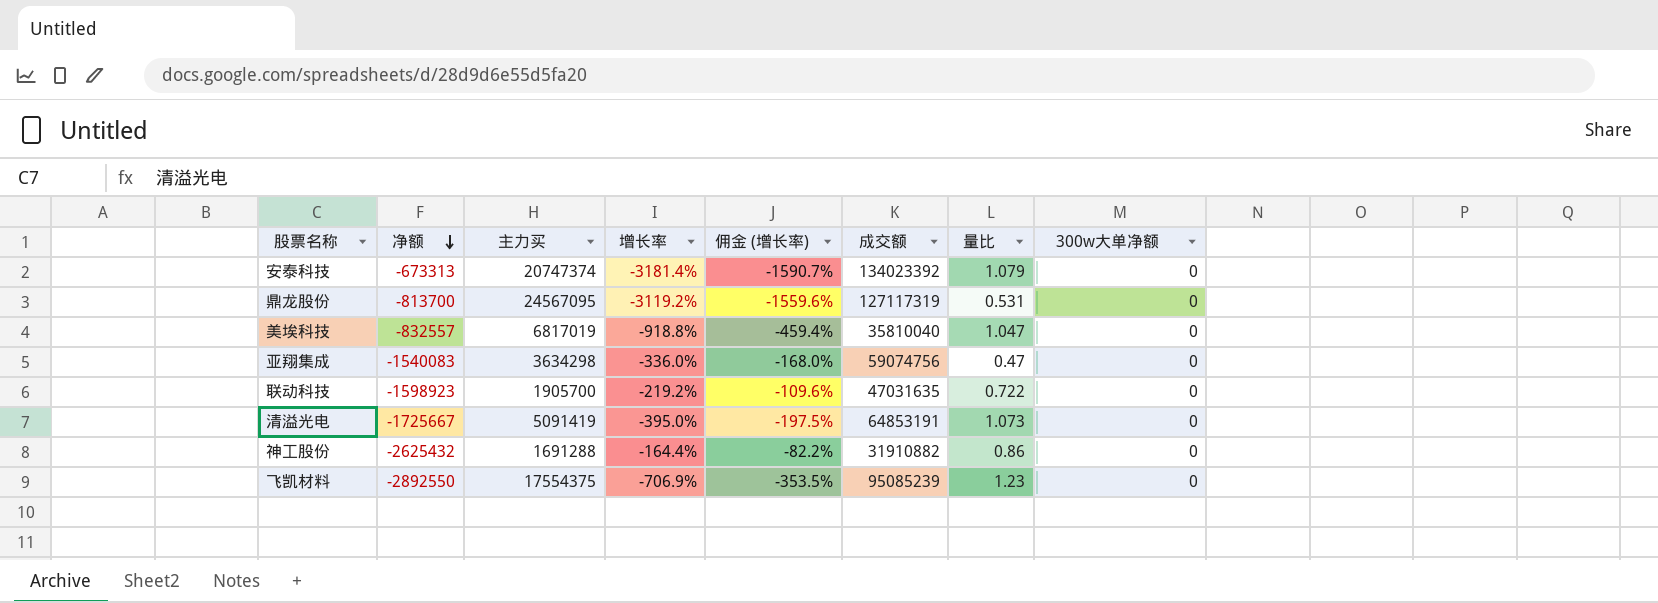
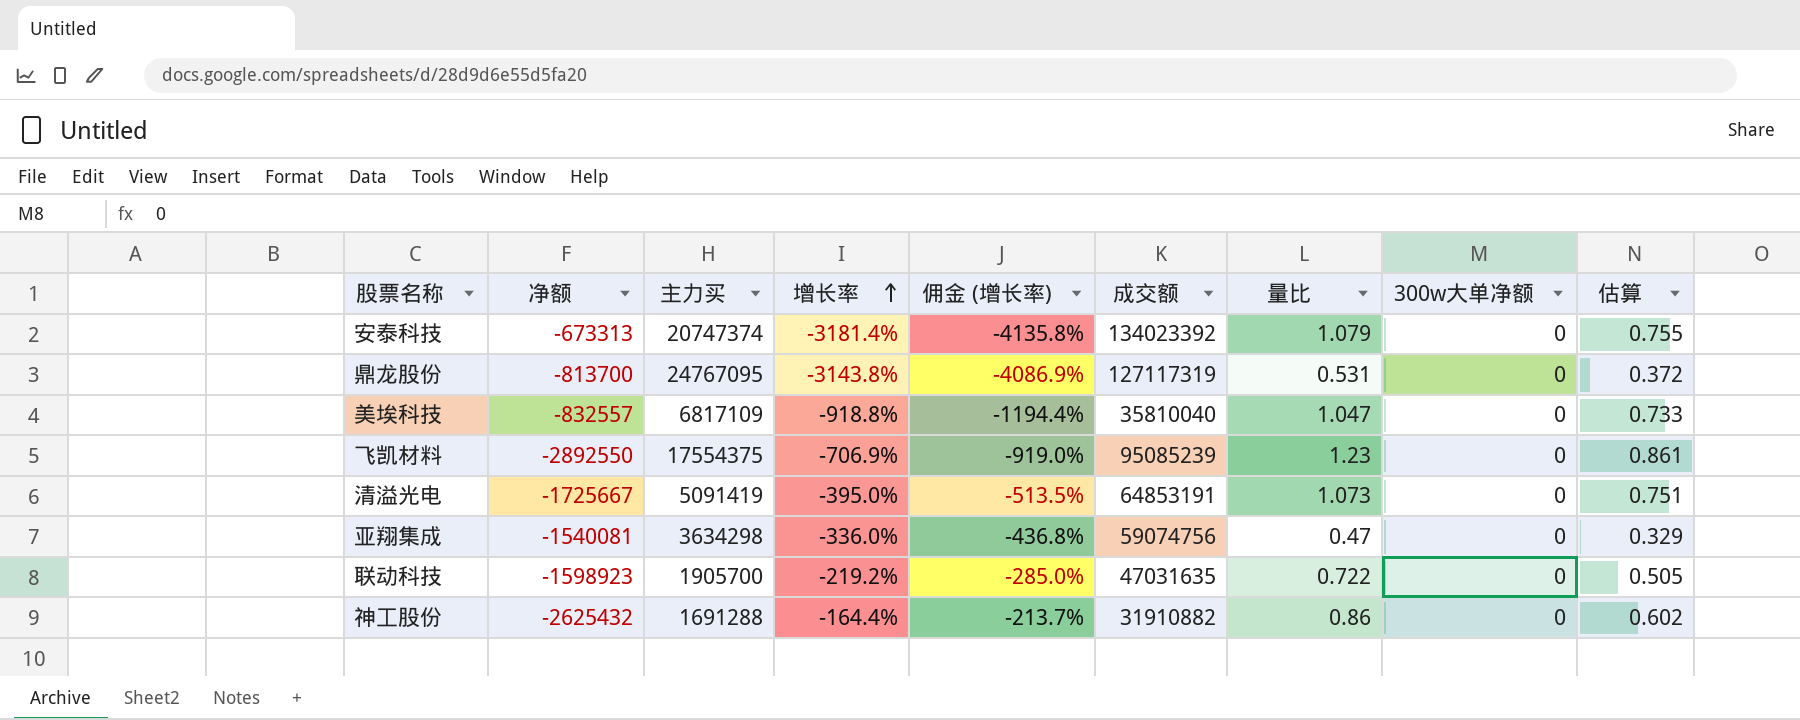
row order: 净额 descending -> 增长率 ascending
column 佣金 (增长率) | formula: [增长率] * 0.5 -> [增长率] * 1.3
column 估算 | formula: none -> [量比] * 0.7
鼎龙股份 | 主力买: 24567095 -> 24767095
鼎龙股份 | 增长率: -3119.2% -> -3143.8%
美埃科技 | 主力买: 6817019 -> 6817109
亚翔集成 | 净额: -1540083 -> -1540081

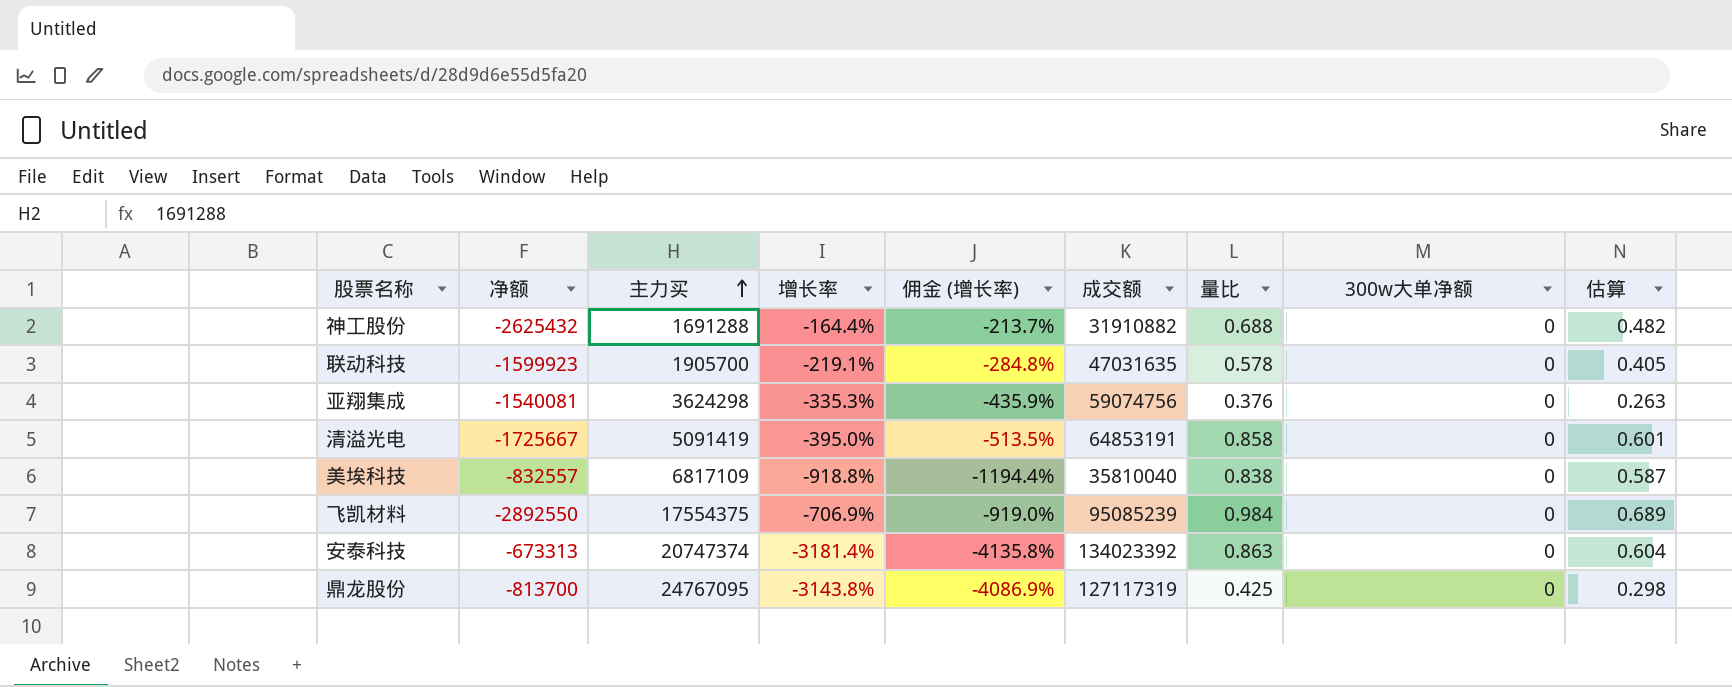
row order: 增长率 ascending -> 主力买 ascending
神工股份 | 量比: 0.86 -> 0.688
神工股份 | 估算: 0.602 -> 0.482
联动科技 | 净额: -1598923 -> -1599923
联动科技 | 增长率: -219.2% -> -219.1%
联动科技 | 佣金 (增长率): -285.0% -> -284.8%
联动科技 | 量比: 0.722 -> 0.578
联动科技 | 估算: 0.505 -> 0.405
亚翔集成 | 主力买: 3634298 -> 3624298
亚翔集成 | 增长率: -336.0% -> -335.3%
亚翔集成 | 佣金 (增长率): -436.8% -> -435.9%
亚翔集成 | 量比: 0.47 -> 0.376
亚翔集成 | 估算: 0.329 -> 0.263
清溢光电 | 量比: 1.073 -> 0.858
清溢光电 | 估算: 0.751 -> 0.601
美埃科技 | 量比: 1.047 -> 0.838
美埃科技 | 估算: 0.733 -> 0.587
飞凯材料 | 量比: 1.23 -> 0.984
飞凯材料 | 估算: 0.861 -> 0.689
安泰科技 | 量比: 1.079 -> 0.863
安泰科技 | 估算: 0.755 -> 0.604
鼎龙股份 | 量比: 0.531 -> 0.425
鼎龙股份 | 估算: 0.372 -> 0.298

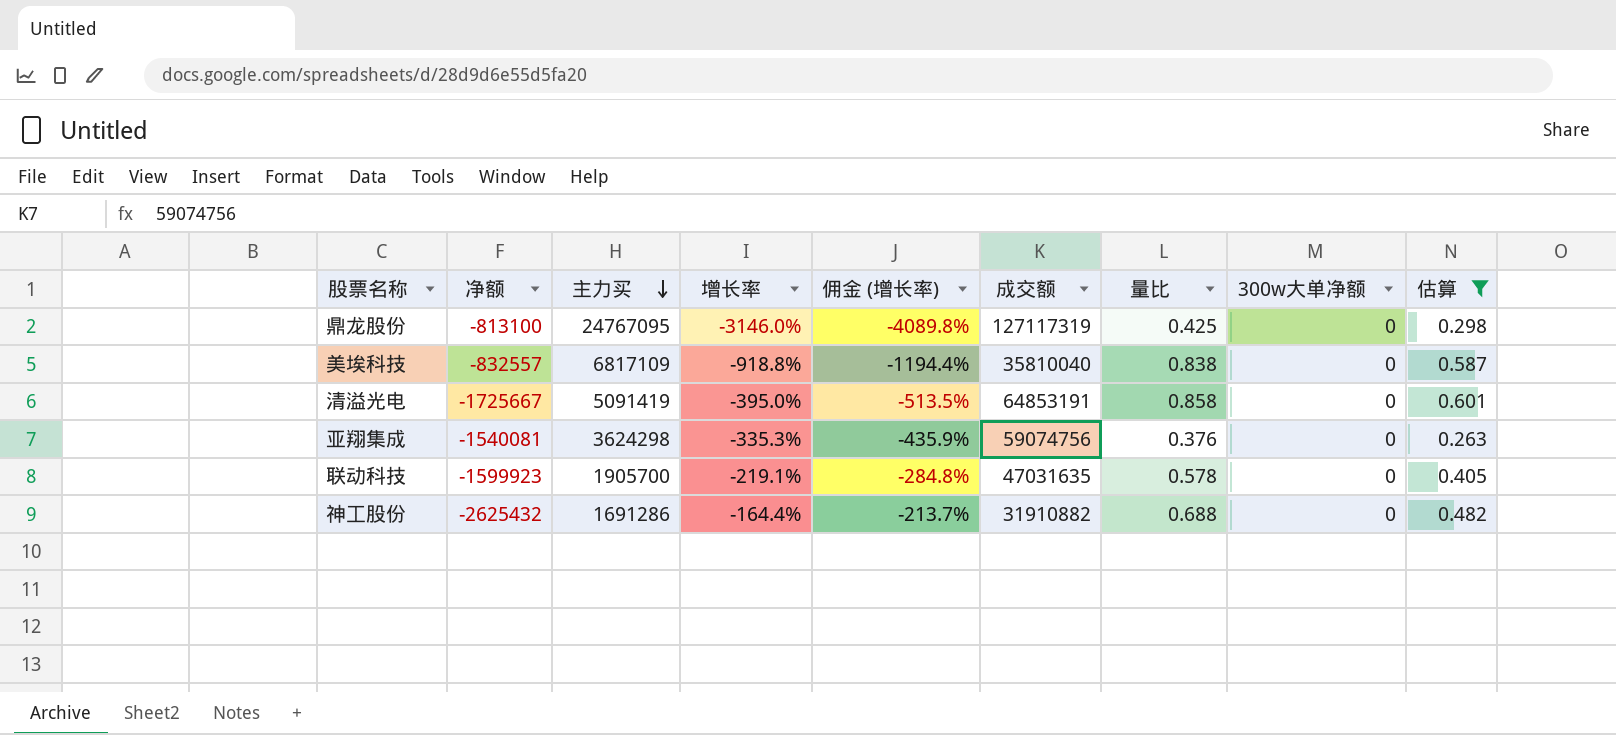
filter: none -> 估算 <= 0.601
row order: 主力买 ascending -> 主力买 descending
鼎龙股份 | 净额: -813700 -> -813100
鼎龙股份 | 增长率: -3143.8% -> -3146.0%
鼎龙股份 | 佣金 (增长率): -4086.9% -> -4089.8%
神工股份 | 主力买: 1691288 -> 1691286

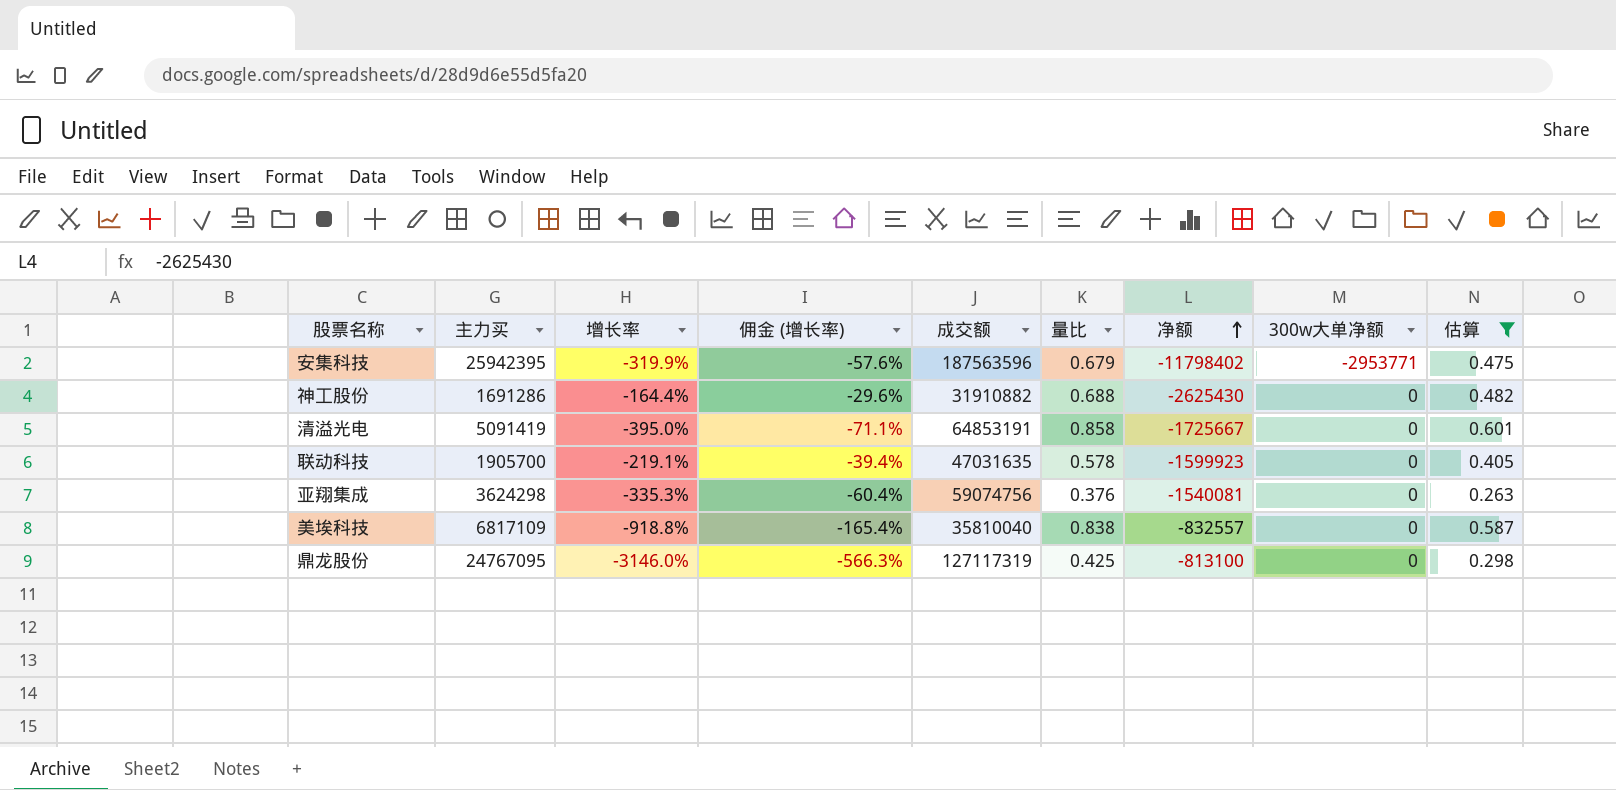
row order: 主力买 descending -> 净额 ascending
column 佣金 (增长率) | formula: [增长率] * 1.3 -> [增长率] * 0.18
column 净额 | position: 2 -> 7
row 安集科技: none -> 25942395 | -319.9% | -57.6% | 187563596 | 0.679 | -11798402 | -2953771 | 0.475
神工股份 | 净额: -2625432 -> -2625430

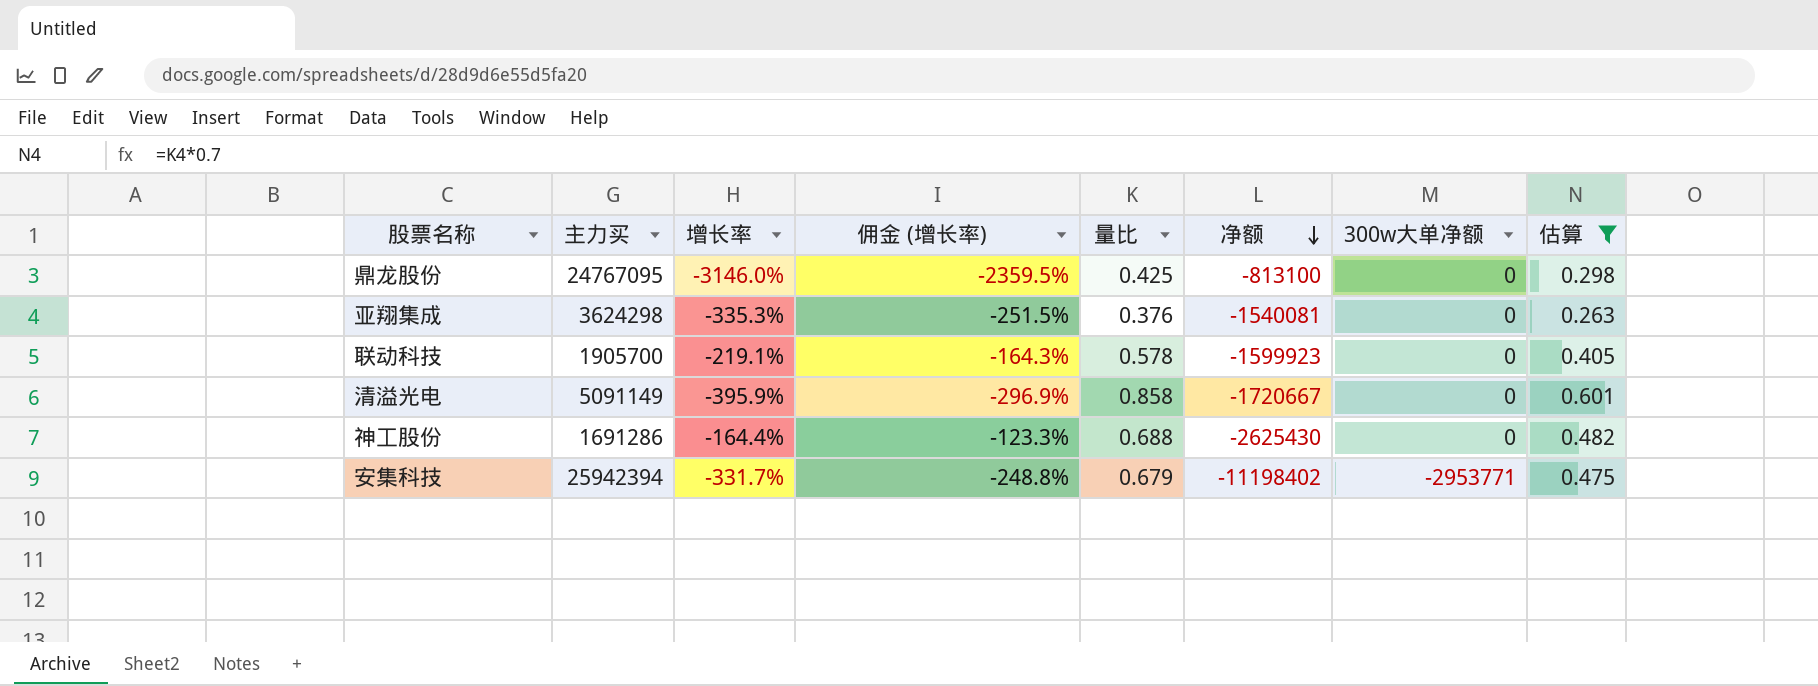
row order: 净额 ascending -> 净额 descending
column 成交额 | position: 5 -> none
column 佣金 (增长率) | formula: [增长率] * 0.18 -> [增长率] * 0.75
row 美埃科技: 6817109 | -918.8% | -165.4% | 35810040 | 0.838 | -832557 | 0 | 0.587 -> none
清溢光电 | 主力买: 5091419 -> 5091149
清溢光电 | 增长率: -395.0% -> -395.9%
清溢光电 | 净额: -1725667 -> -1720667
安集科技 | 主力买: 25942395 -> 25942394
安集科技 | 增长率: -319.9% -> -331.7%
安集科技 | 净额: -11798402 -> -11198402

